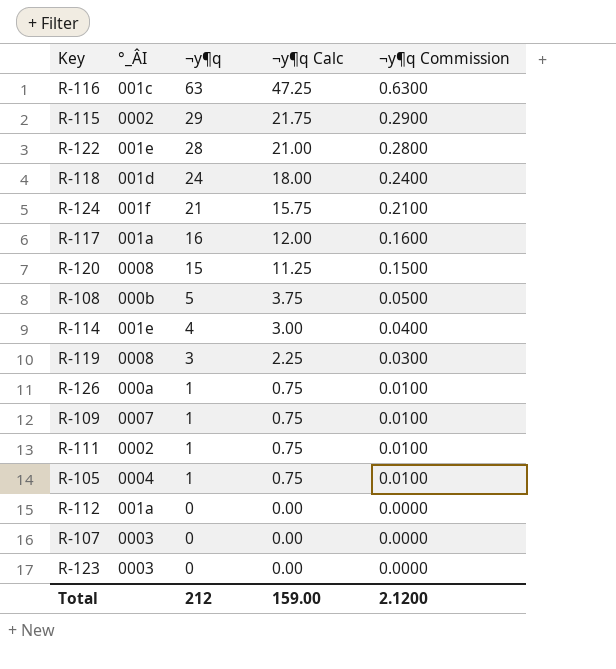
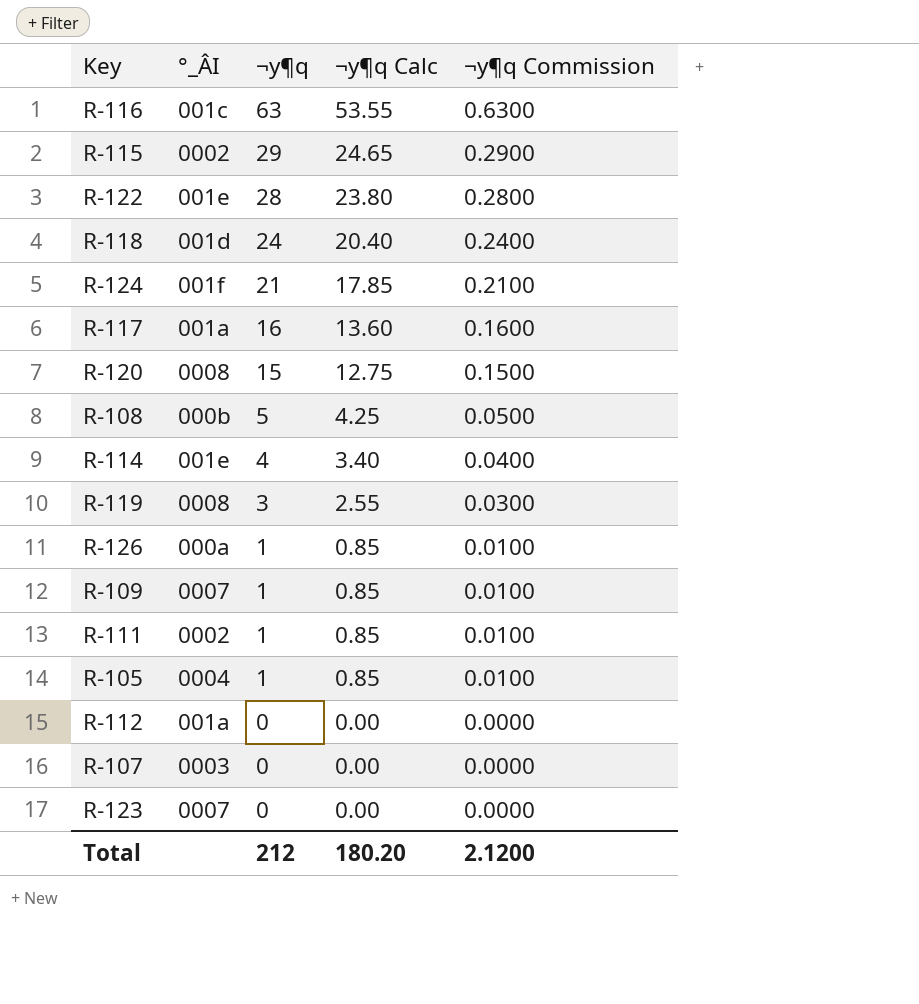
column ¬y¶q Calc | formula: [¬y¶q] * 0.75 -> [¬y¶q] * 0.85
R-123 | °_ÂI: 0003 -> 0007
Total | ¬y¶q Calc: 159.00 -> 180.20

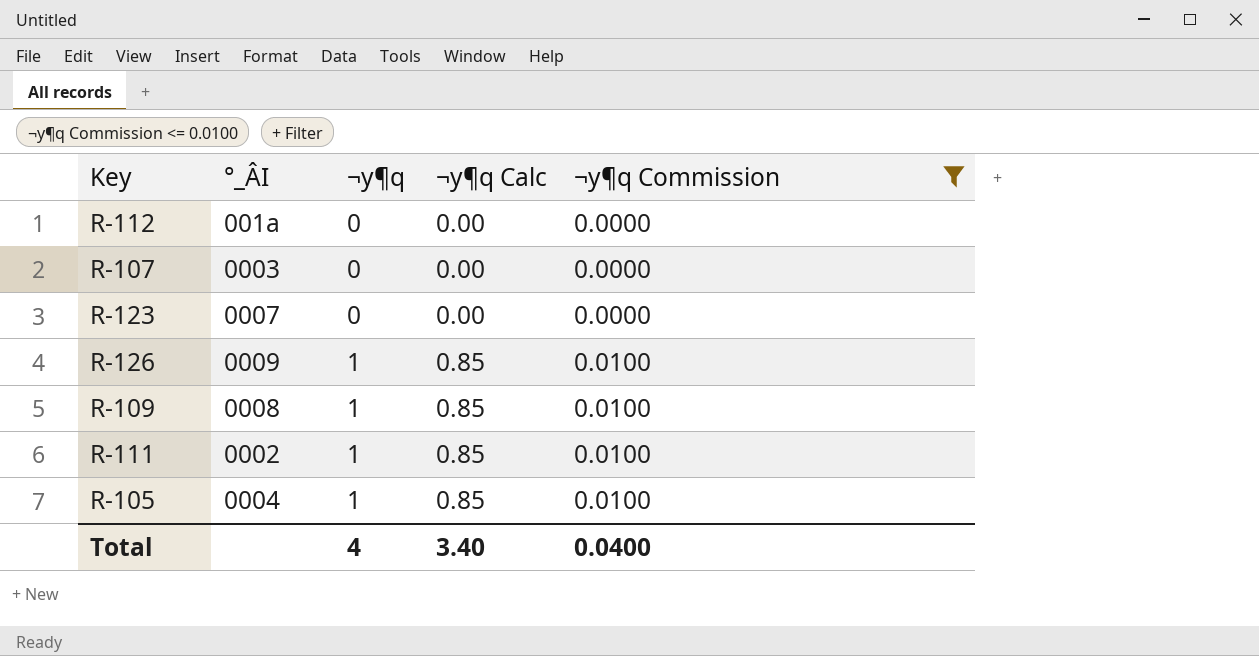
filter: none -> ¬y¶q Commission <= 0.0100
row order: ¬y¶q descending -> ¬y¶q ascending
R-126 | °_ÂI: 000a -> 0009
R-109 | °_ÂI: 0007 -> 0008
Total | ¬y¶q: 212 -> 4
Total | ¬y¶q Calc: 180.20 -> 3.40
Total | ¬y¶q Commission: 2.1200 -> 0.0400

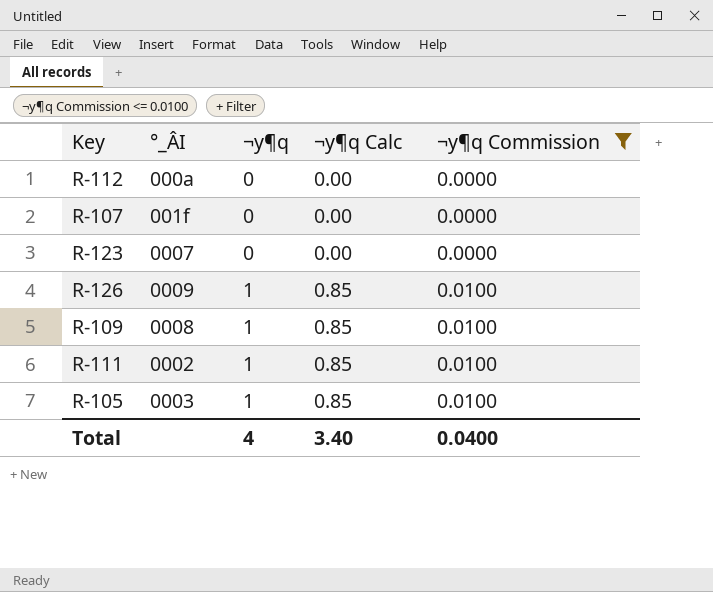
R-112 | °_ÂI: 001a -> 000a
R-107 | °_ÂI: 0003 -> 001f
R-105 | °_ÂI: 0004 -> 0003

